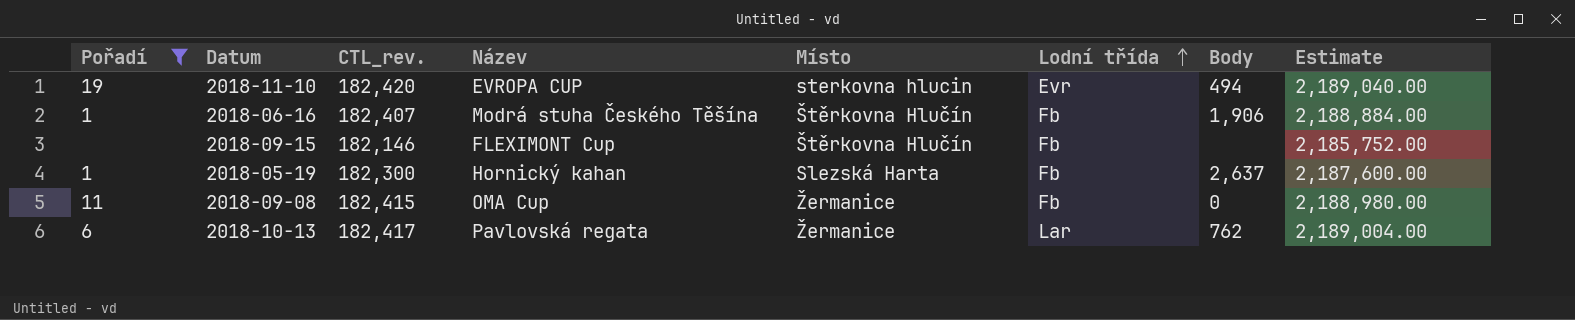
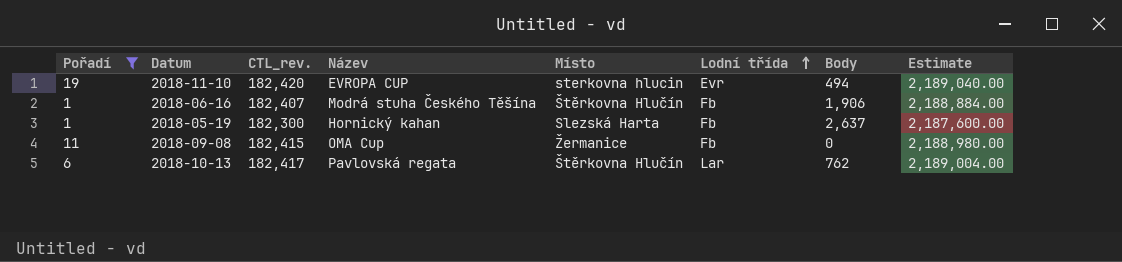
row 2018-09-15: none | 182,146 | FLEXIMONT Cup | Štěrkovna Hlučín | Fb | none | 2,185,752.00 -> none
2018-10-13 | Místo: Žermanice -> Štěrkovna Hlučín

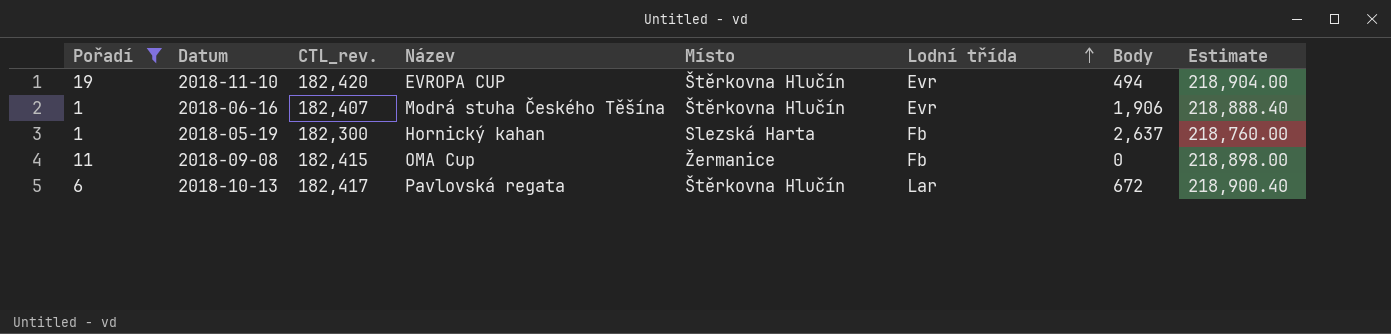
column Estimate | formula: [CTL_rev.] * 12 -> [CTL_rev.] * 1.2
2018-11-10 | Místo: sterkovna hlucin -> Štěrkovna Hlučín
2018-06-16 | Lodní třída: Fb -> Evr
2018-10-13 | Body: 762 -> 672

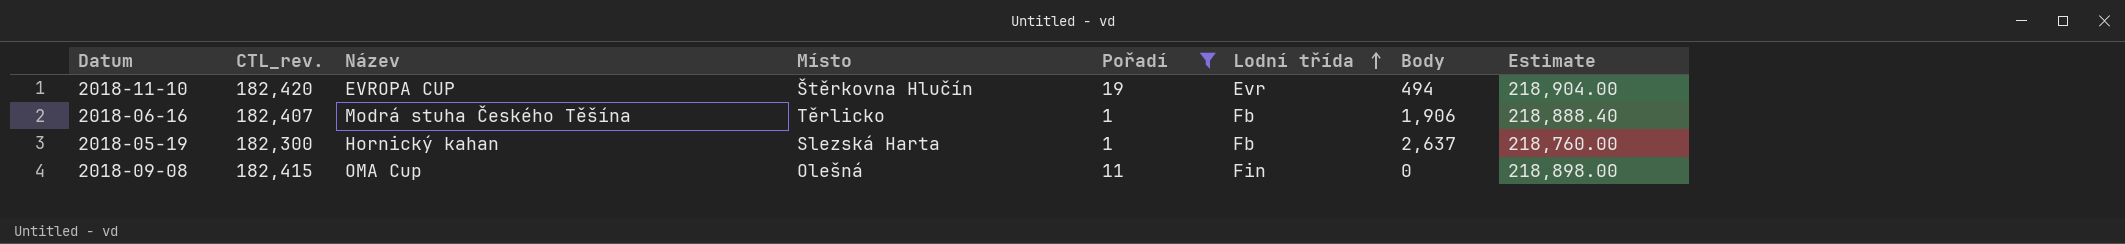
column Pořadí | position: 1 -> 5
row 2018-10-13: 6 | 182,417 | Pavlovská regata | Štěrkovna Hlučín | Lar | 672 | 218,900.40 -> none
2018-06-16 | Místo: Štěrkovna Hlučín -> Těrlicko
2018-06-16 | Lodní třída: Evr -> Fb
2018-09-08 | Místo: Žermanice -> Olešná
2018-09-08 | Lodní třída: Fb -> Fin

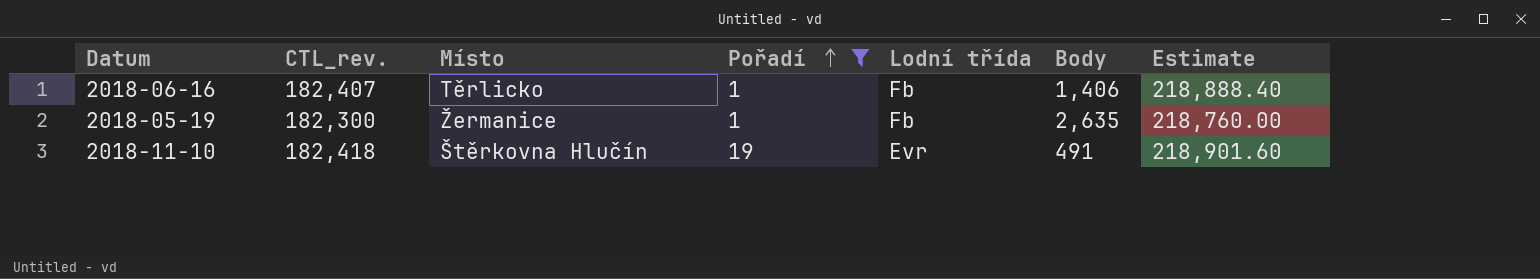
row order: Lodní třída ascending -> Pořadí ascending
column Název | position: 3 -> none
row 2018-09-08: 182,415 | OMA Cup | Olešná | 11 | Fin | 0 | 218,898.00 -> none
2018-06-16 | Body: 1,906 -> 1,406
2018-05-19 | Místo: Slezská Harta -> Žermanice
2018-05-19 | Body: 2,637 -> 2,635
2018-11-10 | CTL_rev.: 182,420 -> 182,418
2018-11-10 | Body: 494 -> 491
2018-11-10 | Estimate: 218,904.00 -> 218,901.60

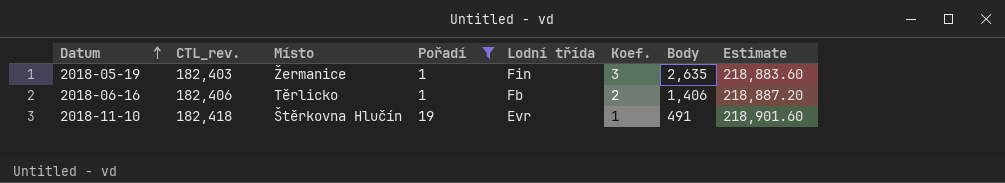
row order: Pořadí ascending -> Datum ascending
column Koef. | position: none -> 6
2018-05-19 | CTL_rev.: 182,300 -> 182,403
2018-05-19 | Lodní třída: Fb -> Fin
2018-05-19 | Estimate: 218,760.00 -> 218,883.60
2018-06-16 | CTL_rev.: 182,407 -> 182,406
2018-06-16 | Estimate: 218,888.40 -> 218,887.20

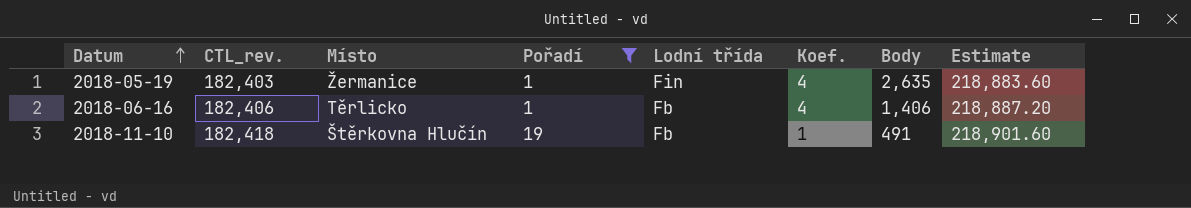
2018-05-19 | Koef.: 3 -> 4
2018-06-16 | Koef.: 2 -> 4
2018-11-10 | Lodní třída: Evr -> Fb

